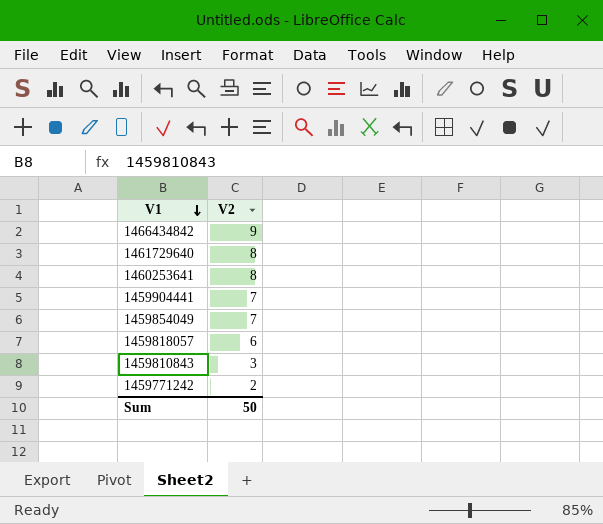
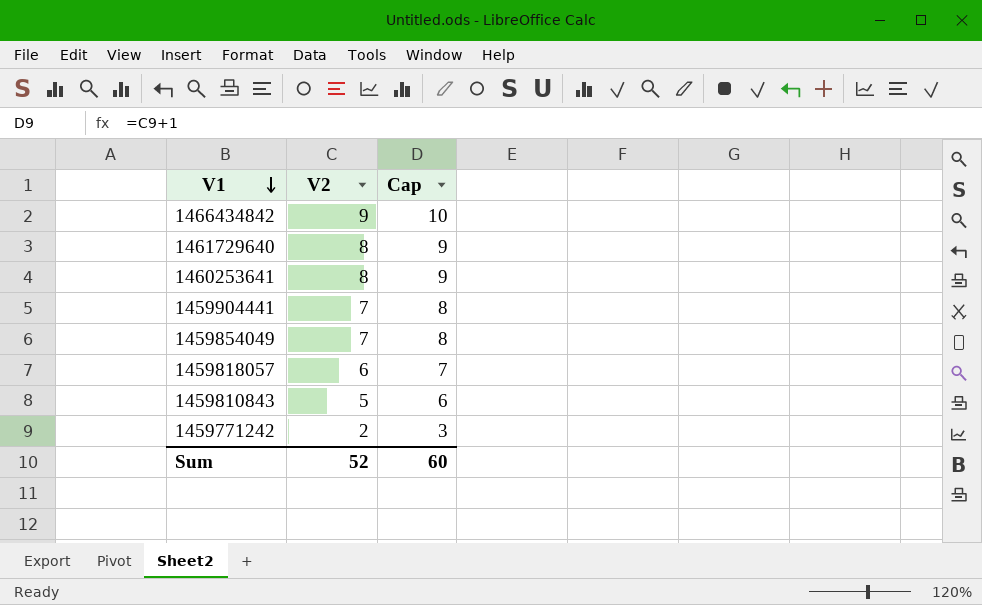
column Cap | formula: none -> [V2] + 1
1459810843 | V2: 3 -> 5
Sum | V2: 50 -> 52

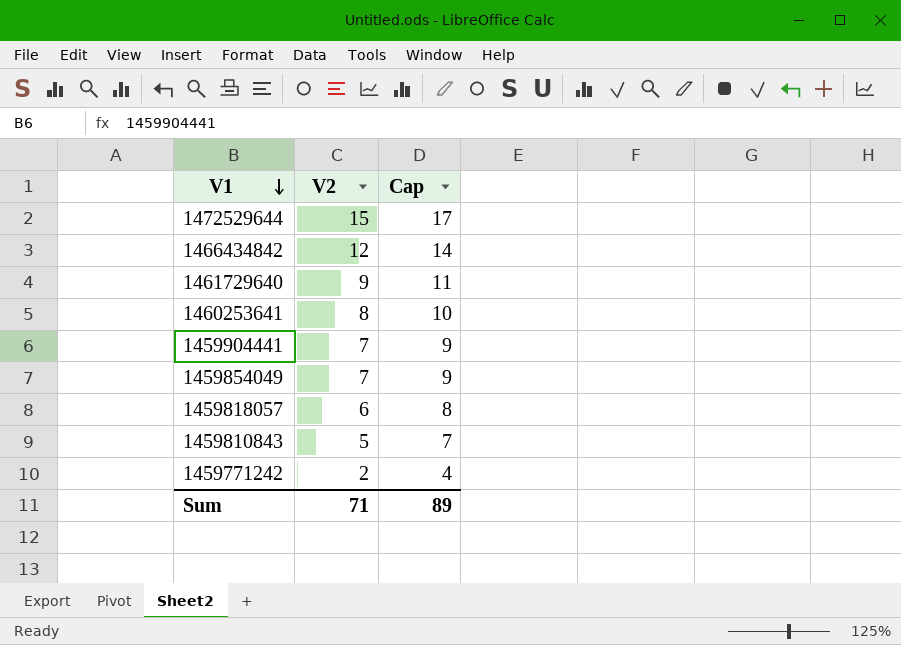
column Cap | formula: [V2] + 1 -> [V2] + 2
row 1472529644: none -> 15 | 17
1466434842 | V2: 9 -> 12
1461729640 | V2: 8 -> 9
Sum | V2: 52 -> 71
Sum | Cap: 60 -> 89

